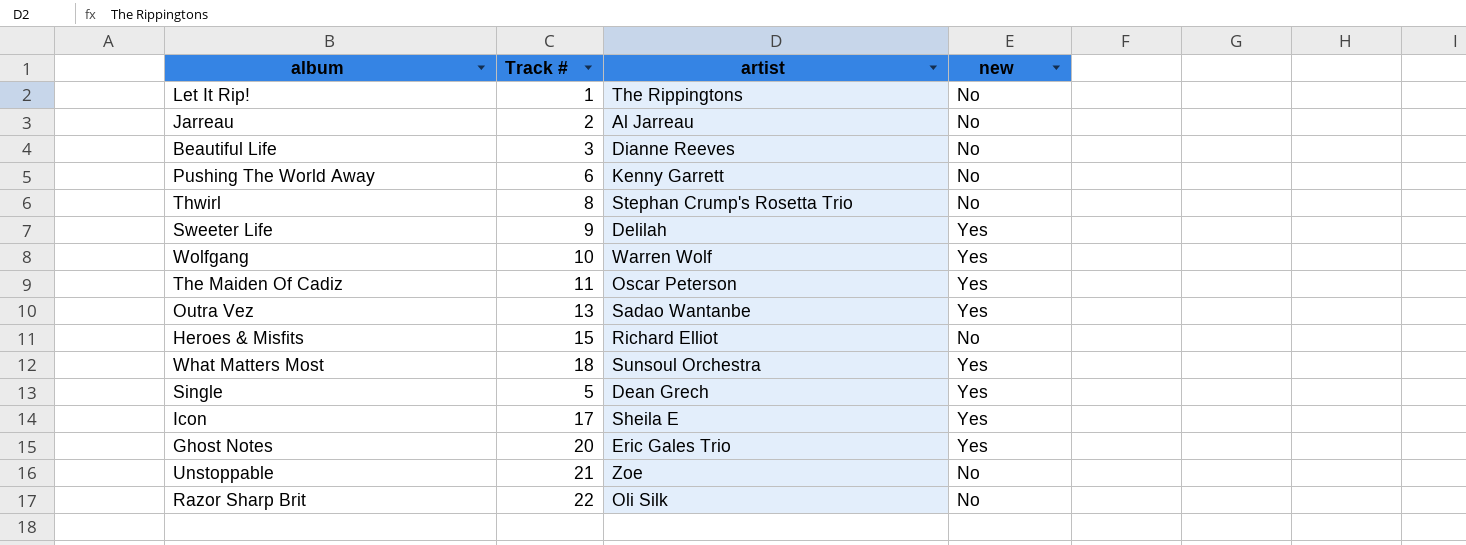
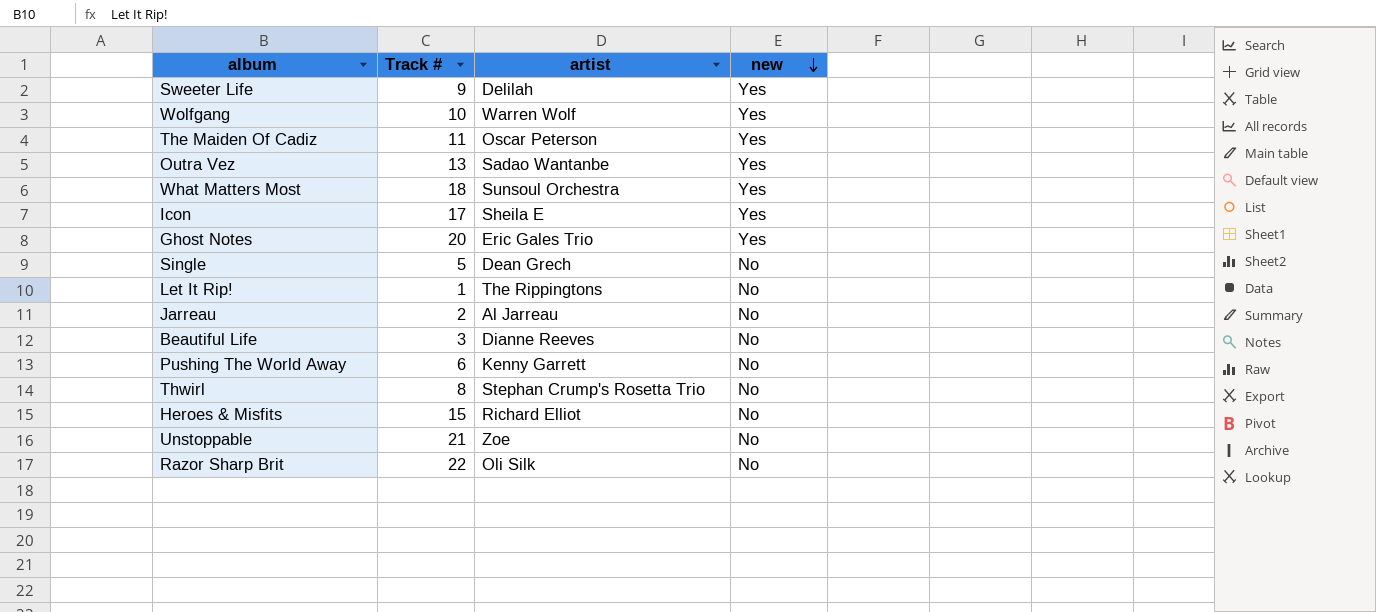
row order: none -> new descending
Single | new: Yes -> No

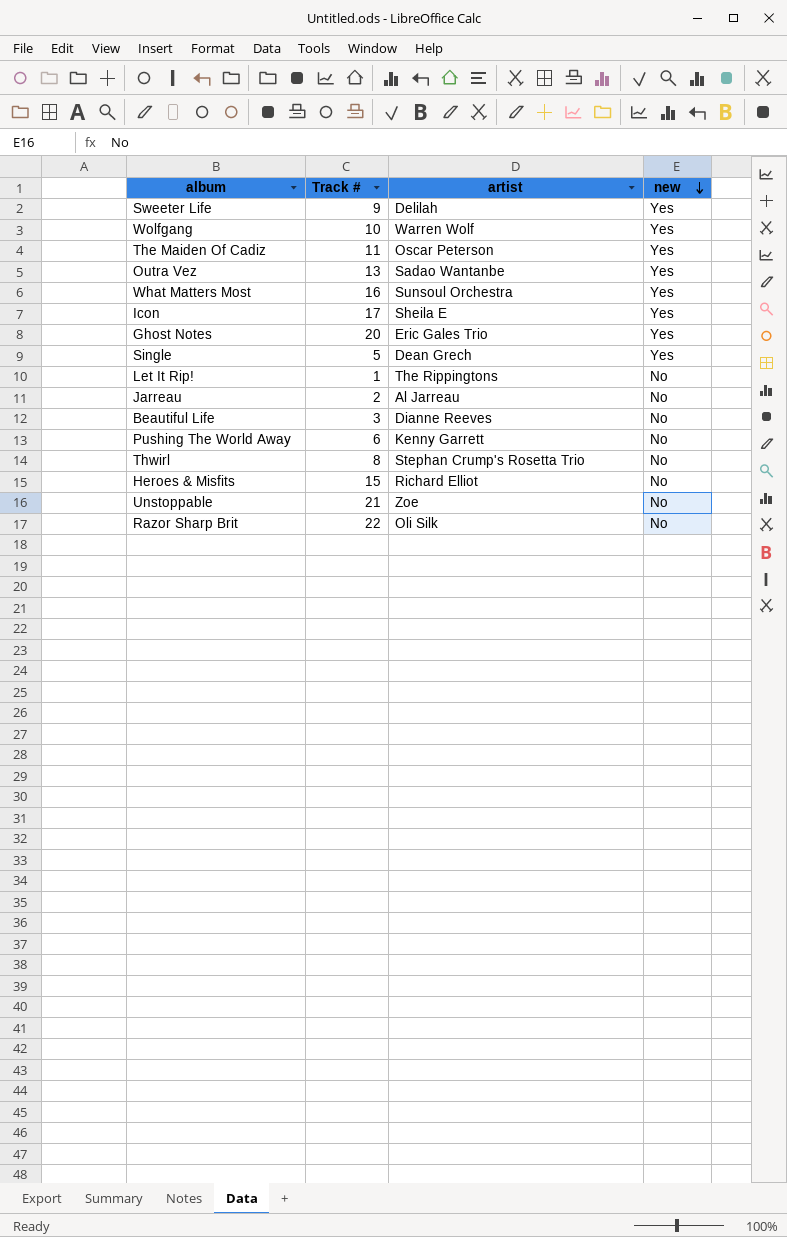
What Matters Most | Track #: 18 -> 16
Single | new: No -> Yes

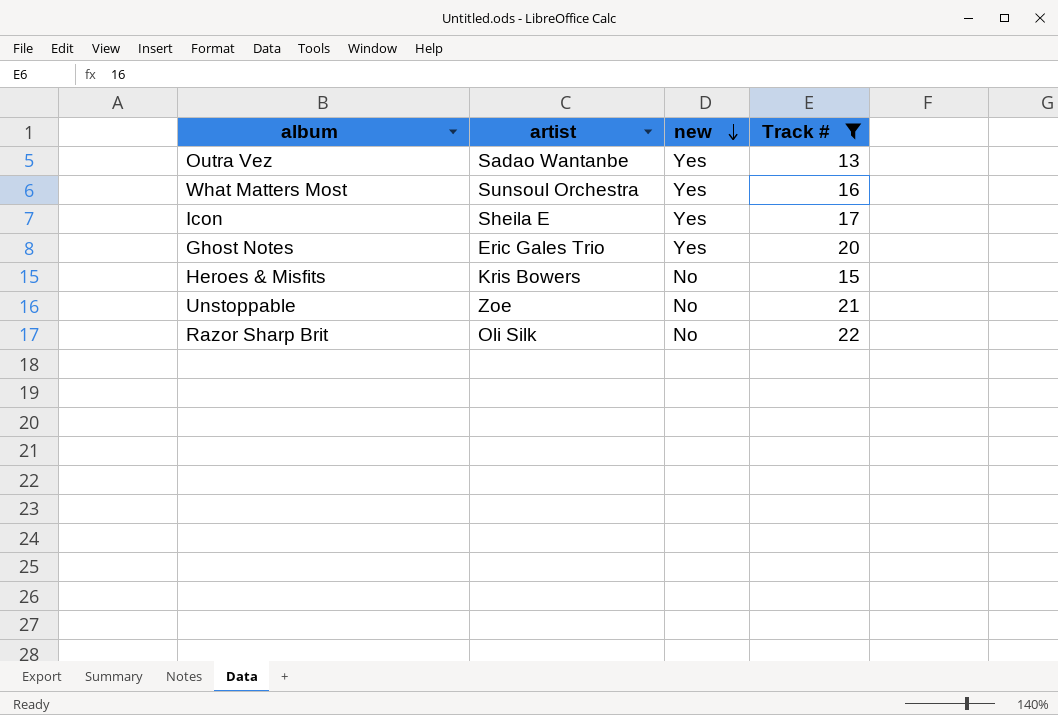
filter: none -> Track # >= 13
column Track # | position: 2 -> 4
Heroes & Misfits | artist: Richard Elliot -> Kris Bowers

